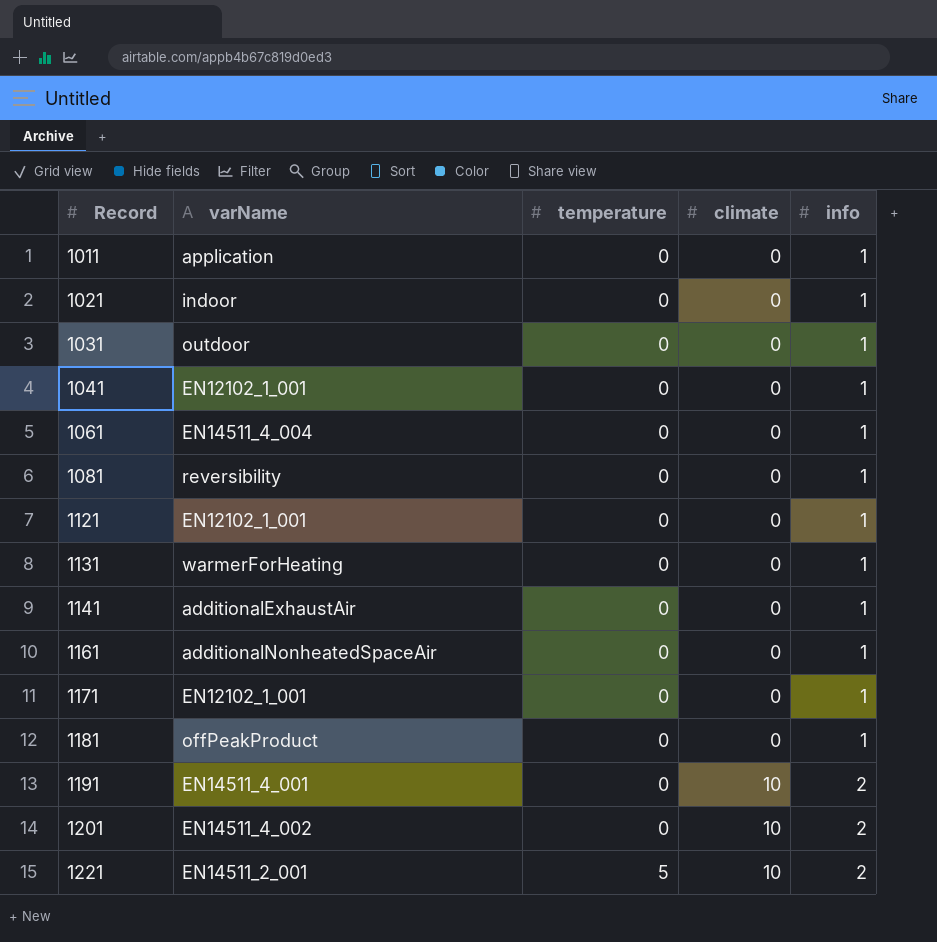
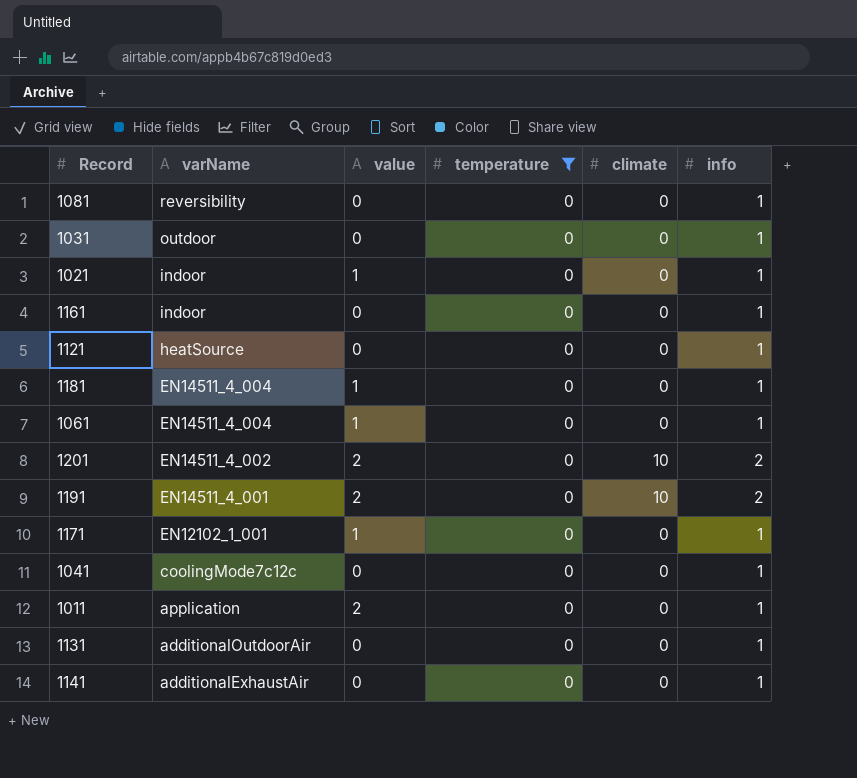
filter: none -> temperature = 0
row order: Record ascending -> varName descending
column value | position: none -> 3
1161 | varName: additionalNonheatedSpaceAir -> indoor
1121 | varName: EN12102_1_001 -> heatSource
1181 | varName: offPeakProduct -> EN14511_4_004
1041 | varName: EN12102_1_001 -> coolingMode7c12c
1131 | varName: warmerForHeating -> additionalOutdoorAir

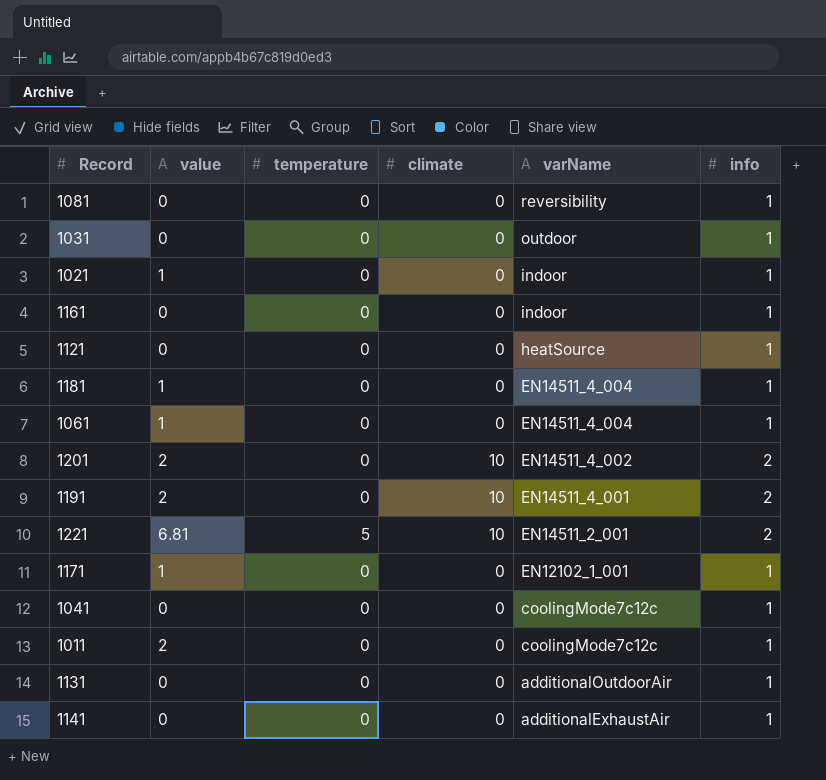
filter: temperature = 0 -> none
column varName | position: 2 -> 5
1011 | varName: application -> coolingMode7c12c

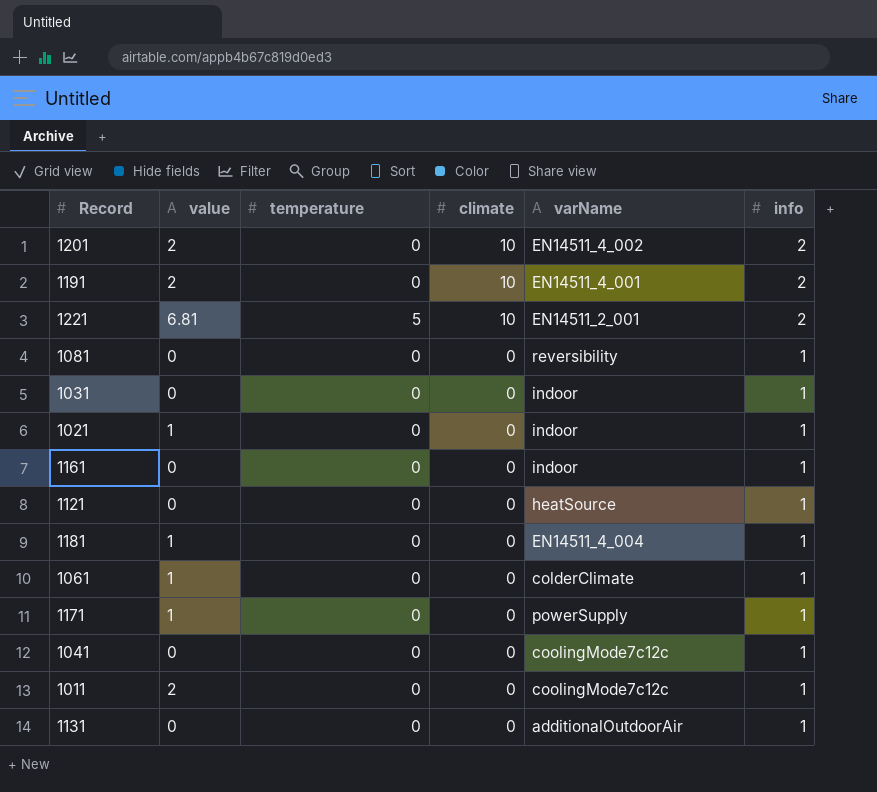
row order: varName descending -> climate descending
row 1141: 0 | 0 | 0 | additionalExhaustAir | 1 -> none
1031 | varName: outdoor -> indoor
1061 | varName: EN14511_4_004 -> colderClimate
1171 | varName: EN12102_1_001 -> powerSupply

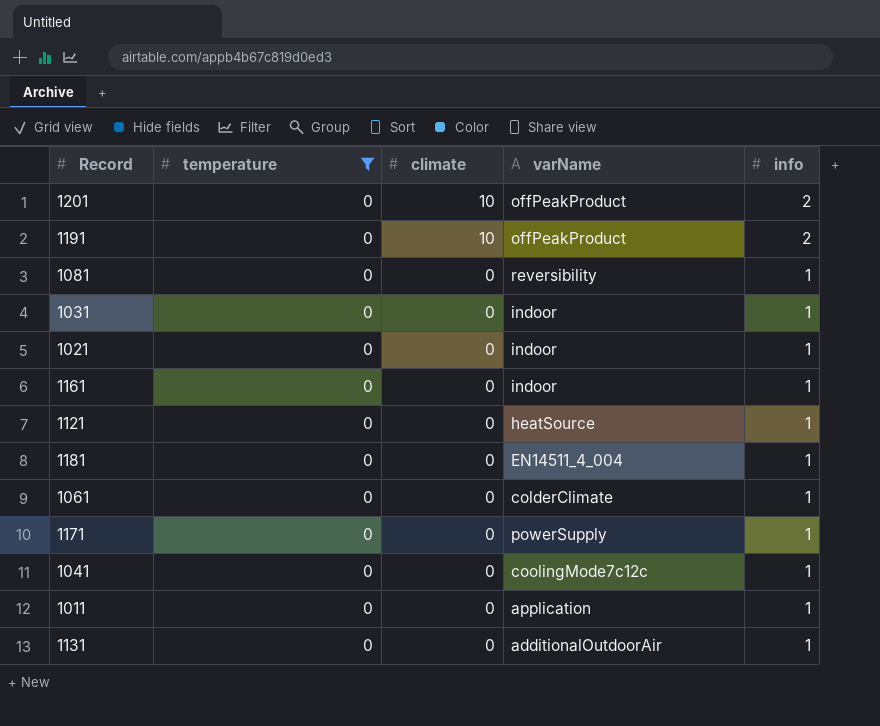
filter: none -> temperature = 0
column value | position: 2 -> none
1201 | varName: EN14511_4_002 -> offPeakProduct
1191 | varName: EN14511_4_001 -> offPeakProduct
1011 | varName: coolingMode7c12c -> application

